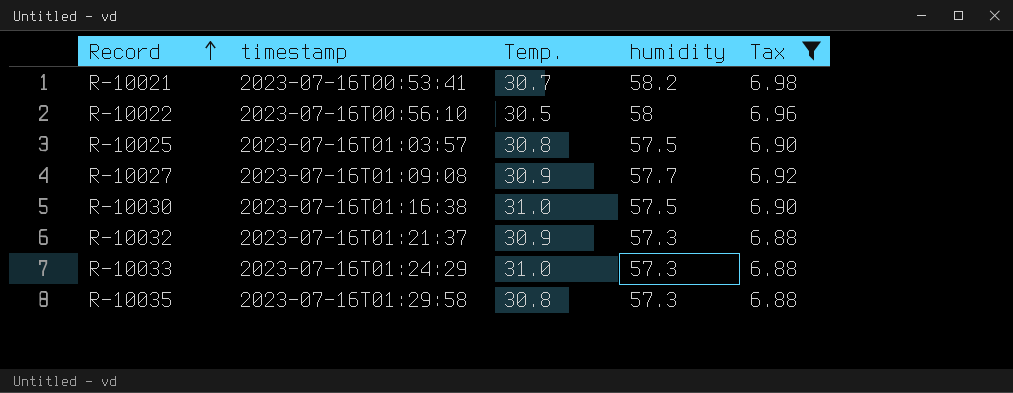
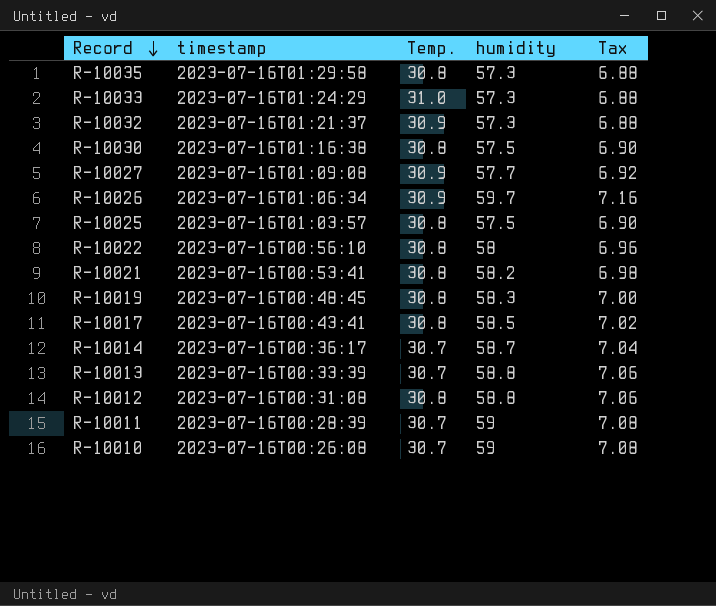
filter: Tax <= 6.98 -> none
row order: Record ascending -> Record descending
R-10030 | Temp.: 31.0 -> 30.8
R-10022 | Temp.: 30.5 -> 30.8
R-10021 | Temp.: 30.7 -> 30.8

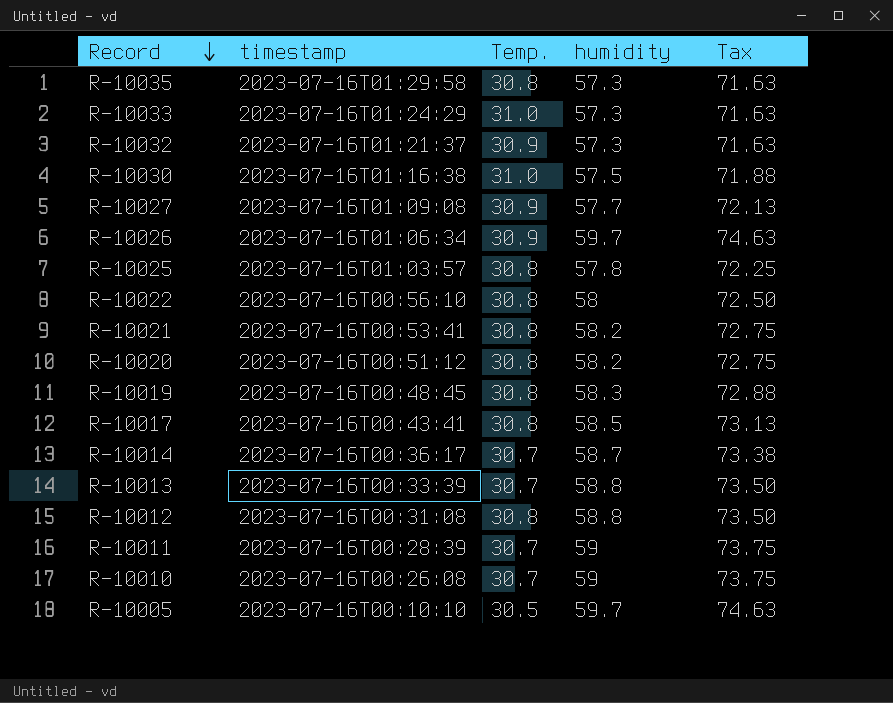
column Tax | formula: [humidity] * 0.12 -> [humidity] * 1.25
R-10030 | Temp.: 30.8 -> 31.0
R-10025 | humidity: 57.5 -> 57.8
row R-10020: none -> 2023-07-16T00:51:12 | 30.8 | 58.2 | 72.75
row R-10005: none -> 2023-07-16T00:10:10 | 30.5 | 59.7 | 74.63

